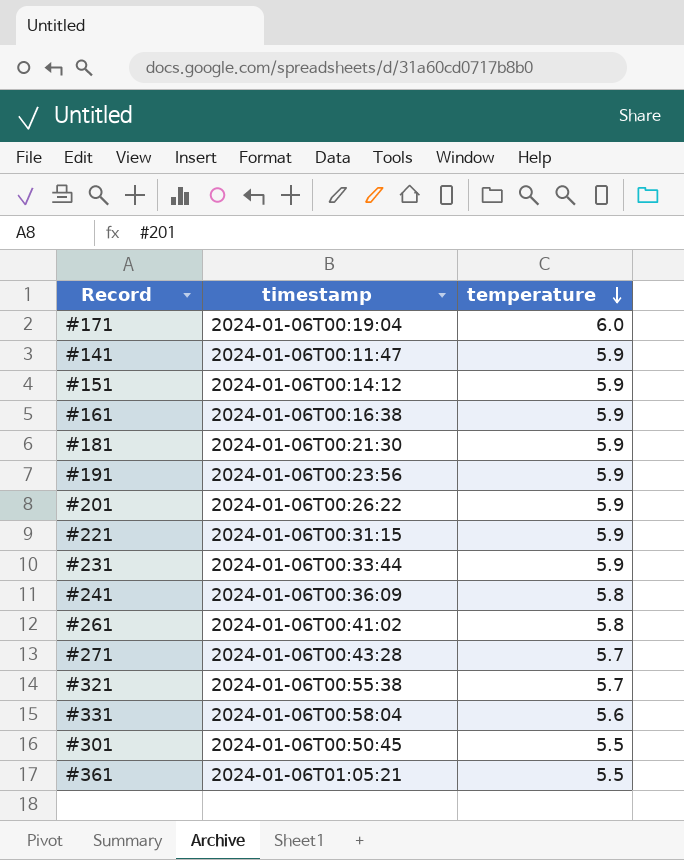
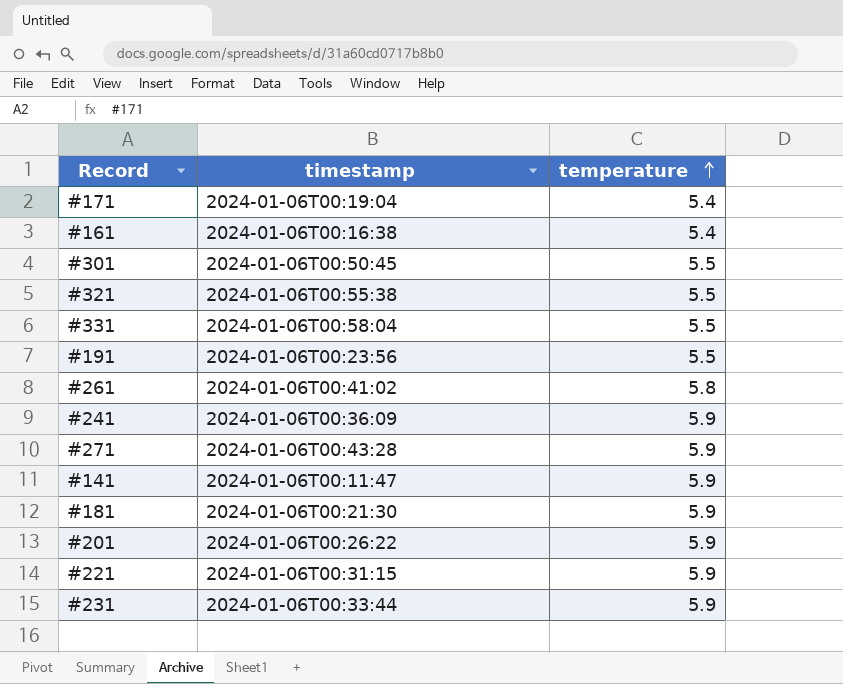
row order: temperature descending -> temperature ascending
row #151: 2024-01-06T00:14:12 | 5.9 -> none
row #361: 2024-01-06T01:05:21 | 5.5 -> none
#171 | temperature: 6.0 -> 5.4
#161 | temperature: 5.9 -> 5.4
#321 | temperature: 5.7 -> 5.5
#331 | temperature: 5.6 -> 5.5
#191 | temperature: 5.9 -> 5.5
#241 | temperature: 5.8 -> 5.9
#271 | temperature: 5.7 -> 5.9

